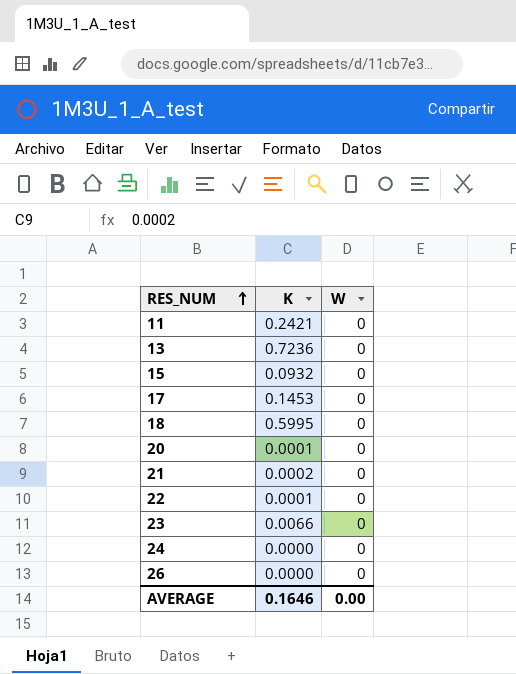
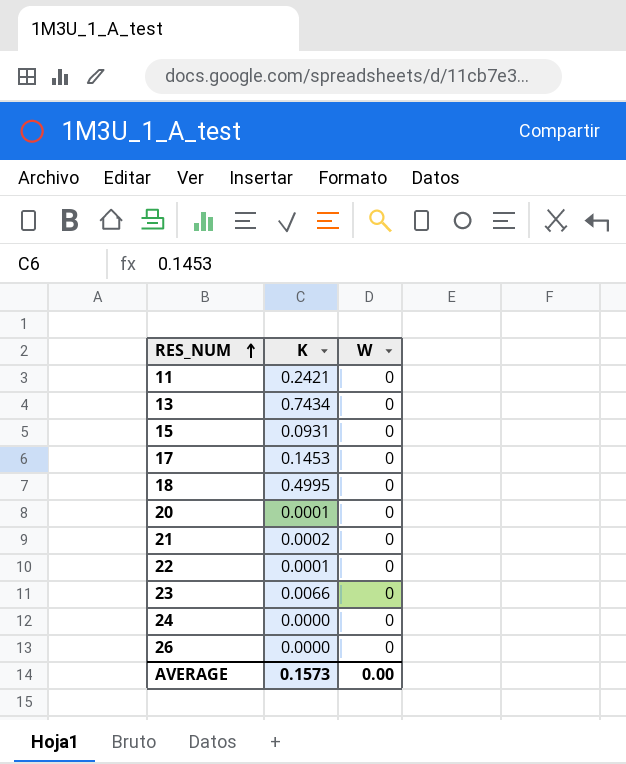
13 | K: 0.7236 -> 0.7434
15 | K: 0.0932 -> 0.0931
18 | K: 0.5995 -> 0.4995
AVERAGE | K: 0.1646 -> 0.1573

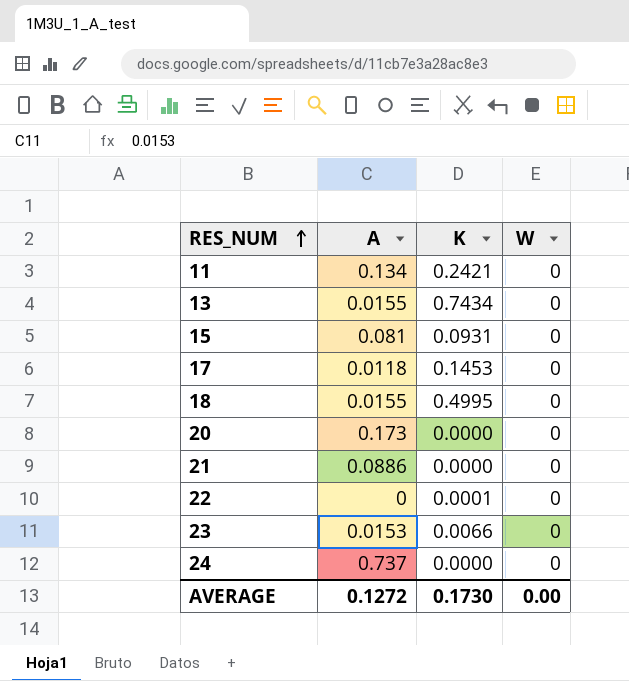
column A | position: none -> 2
row 26: 0.0000 | 0 -> none
20 | K: 0.0001 -> 0.0000
21 | K: 0.0002 -> 0.0000
AVERAGE | K: 0.1573 -> 0.1730

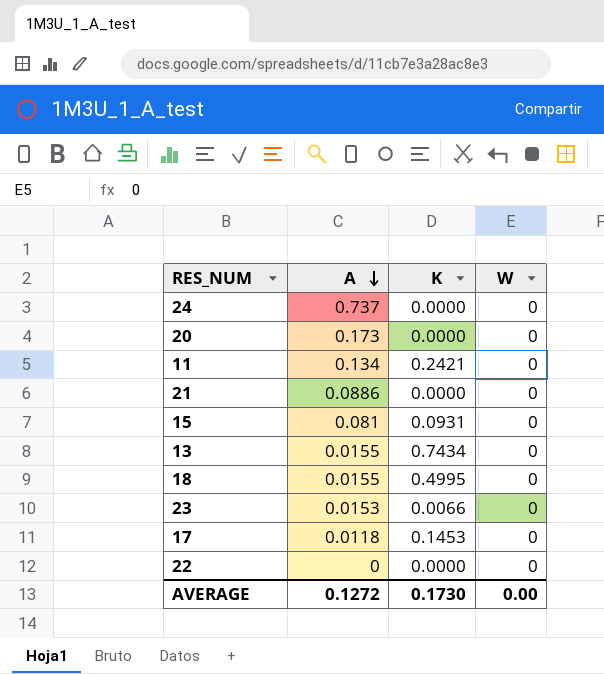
row order: RES_NUM ascending -> A descending
22 | K: 0.0001 -> 0.0000

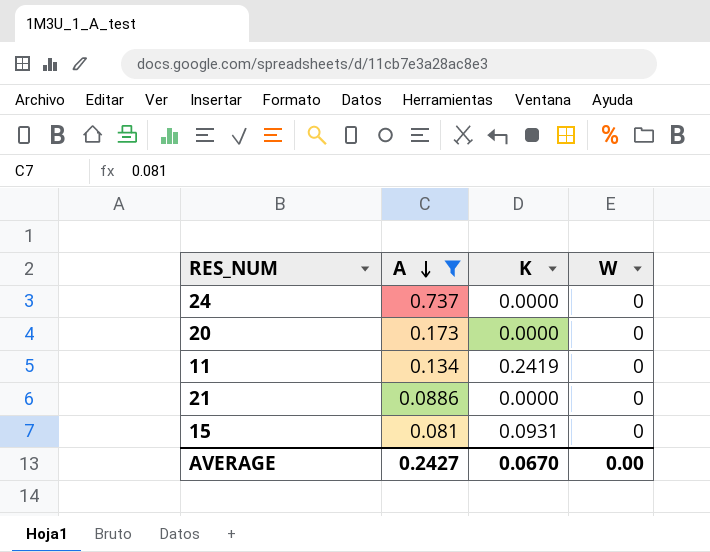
filter: none -> A >= 0.081
11 | K: 0.2421 -> 0.2419
AVERAGE | A: 0.1272 -> 0.2427
AVERAGE | K: 0.1730 -> 0.0670

